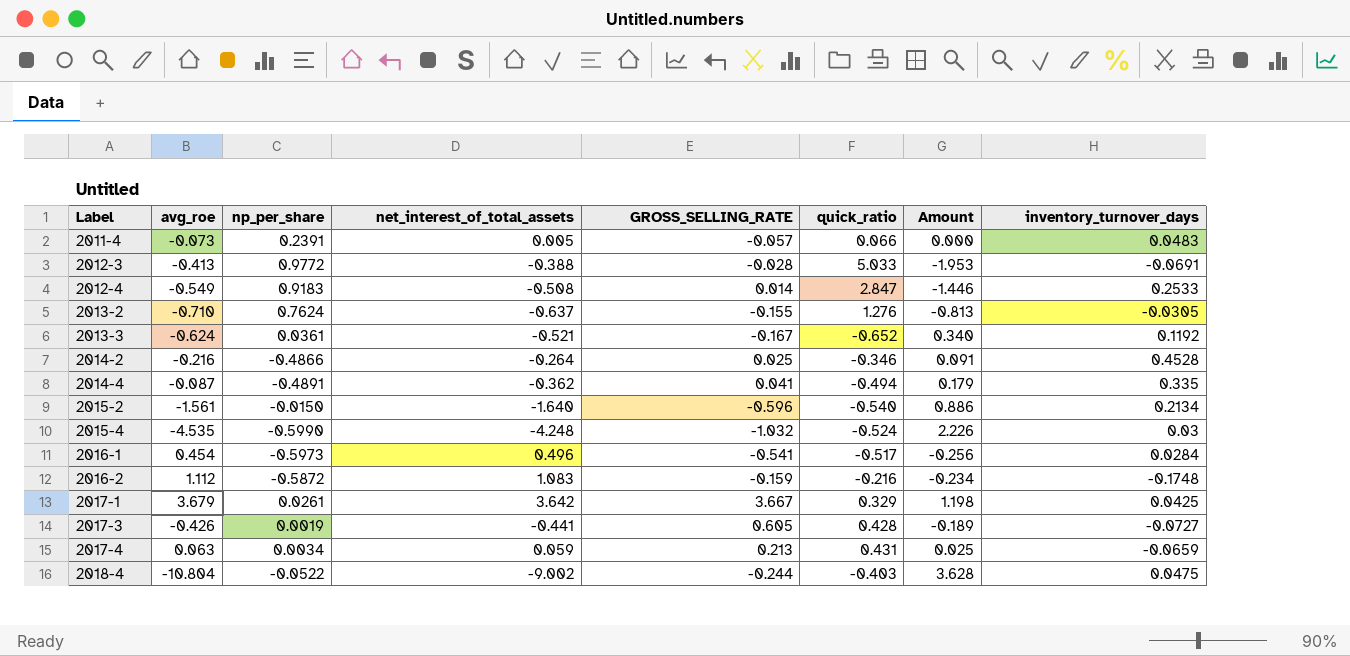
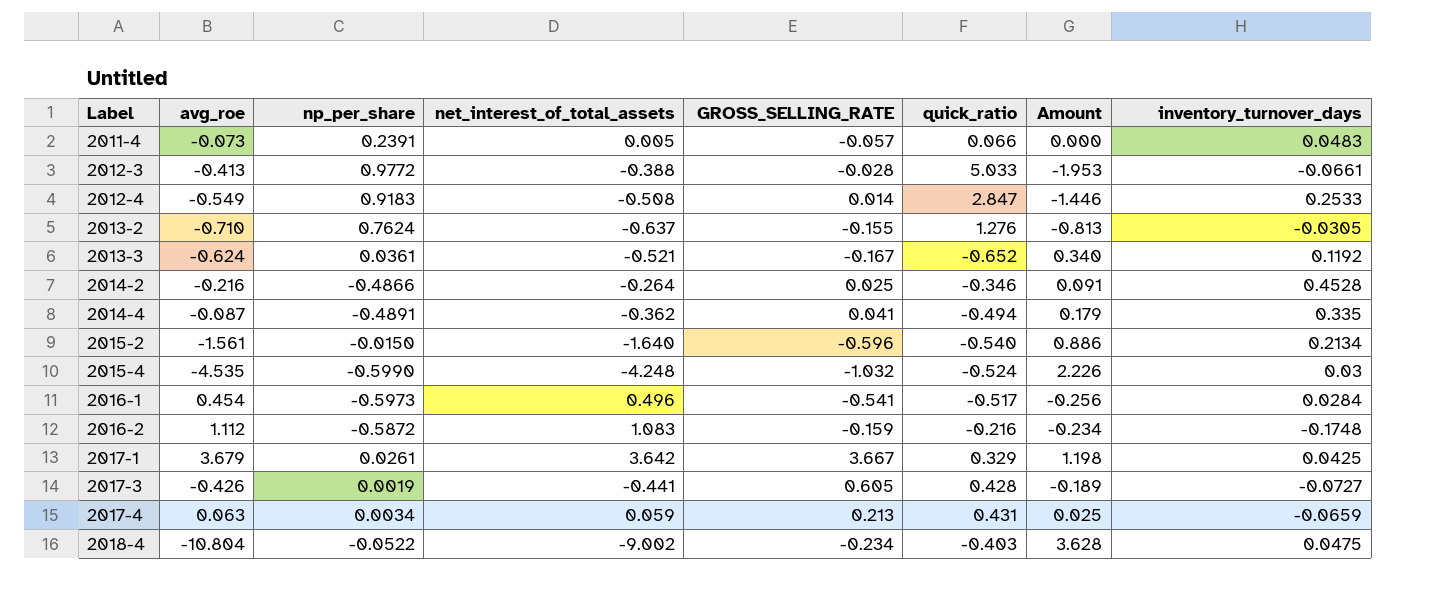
2012-3 | inventory_turnover_days: -0.0691 -> -0.0661
2018-4 | GROSS_SELLING_RATE: -0.244 -> -0.234

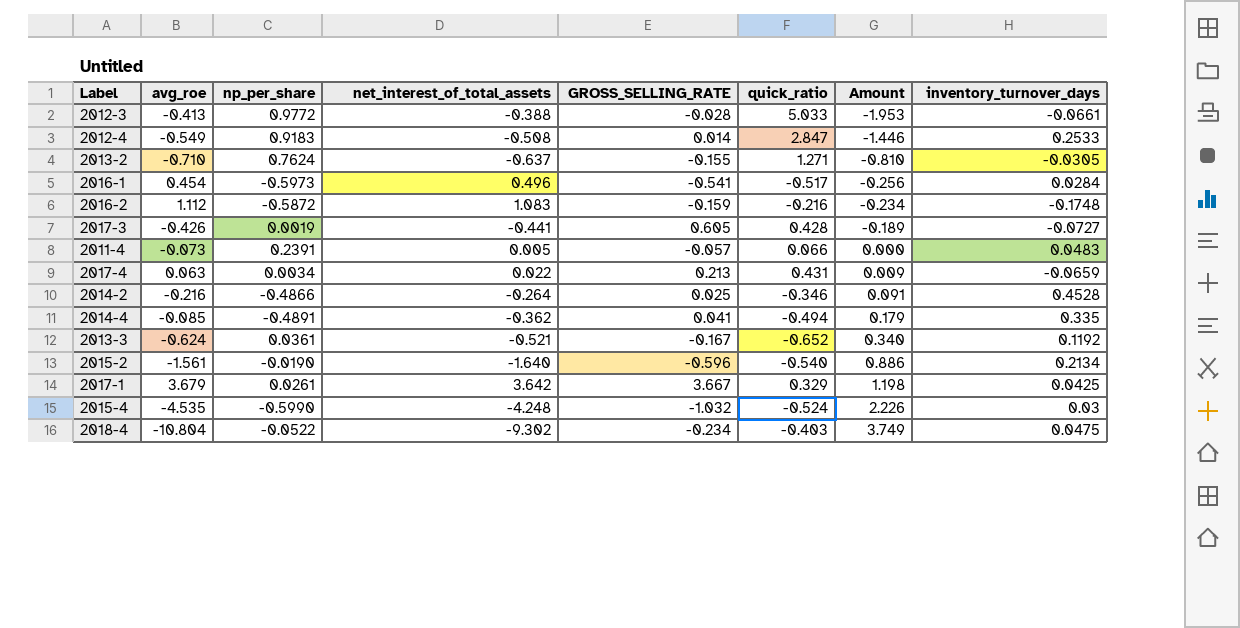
row order: Label ascending -> Amount ascending
2013-2 | quick_ratio: 1.276 -> 1.271
2013-2 | Amount: -0.813 -> -0.810
2017-4 | net_interest_of_total_assets: 0.059 -> 0.022
2017-4 | Amount: 0.025 -> 0.009
2014-4 | avg_roe: -0.087 -> -0.085
2015-2 | np_per_share: -0.0150 -> -0.0190
2018-4 | net_interest_of_total_assets: -9.002 -> -9.302
2018-4 | Amount: 3.628 -> 3.749

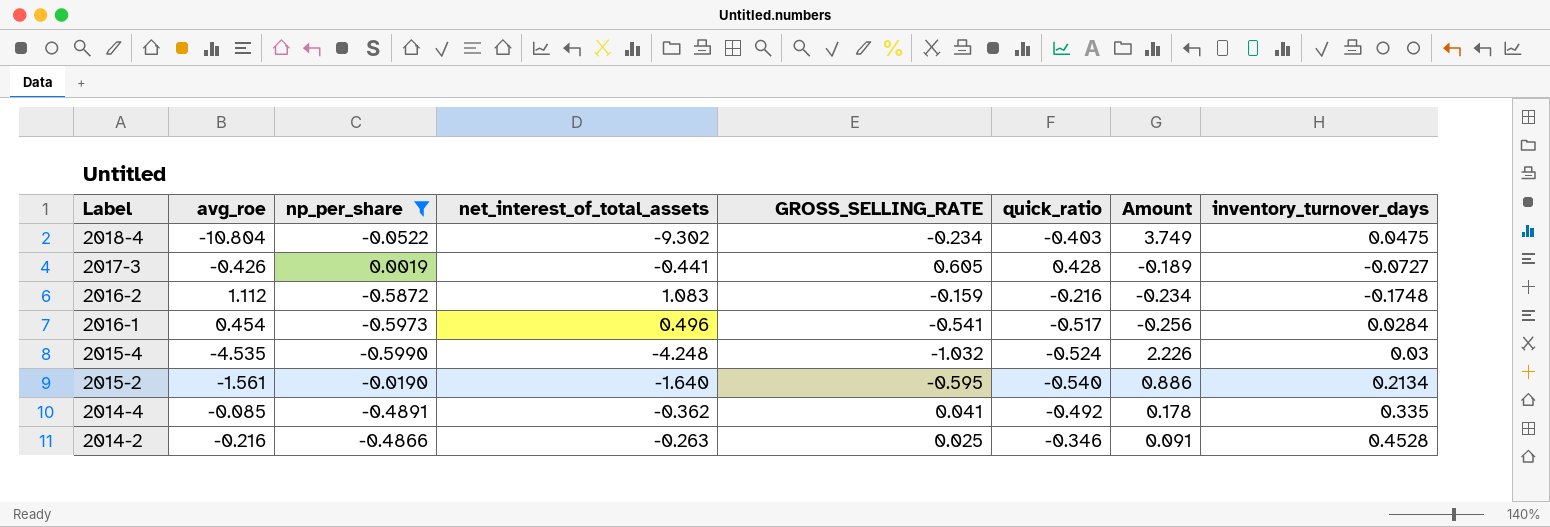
filter: none -> np_per_share <= 0.0019
row order: Amount ascending -> Label descending
2015-2 | GROSS_SELLING_RATE: -0.596 -> -0.595
2014-4 | quick_ratio: -0.494 -> -0.492
2014-4 | Amount: 0.179 -> 0.178
2014-2 | net_interest_of_total_assets: -0.264 -> -0.263

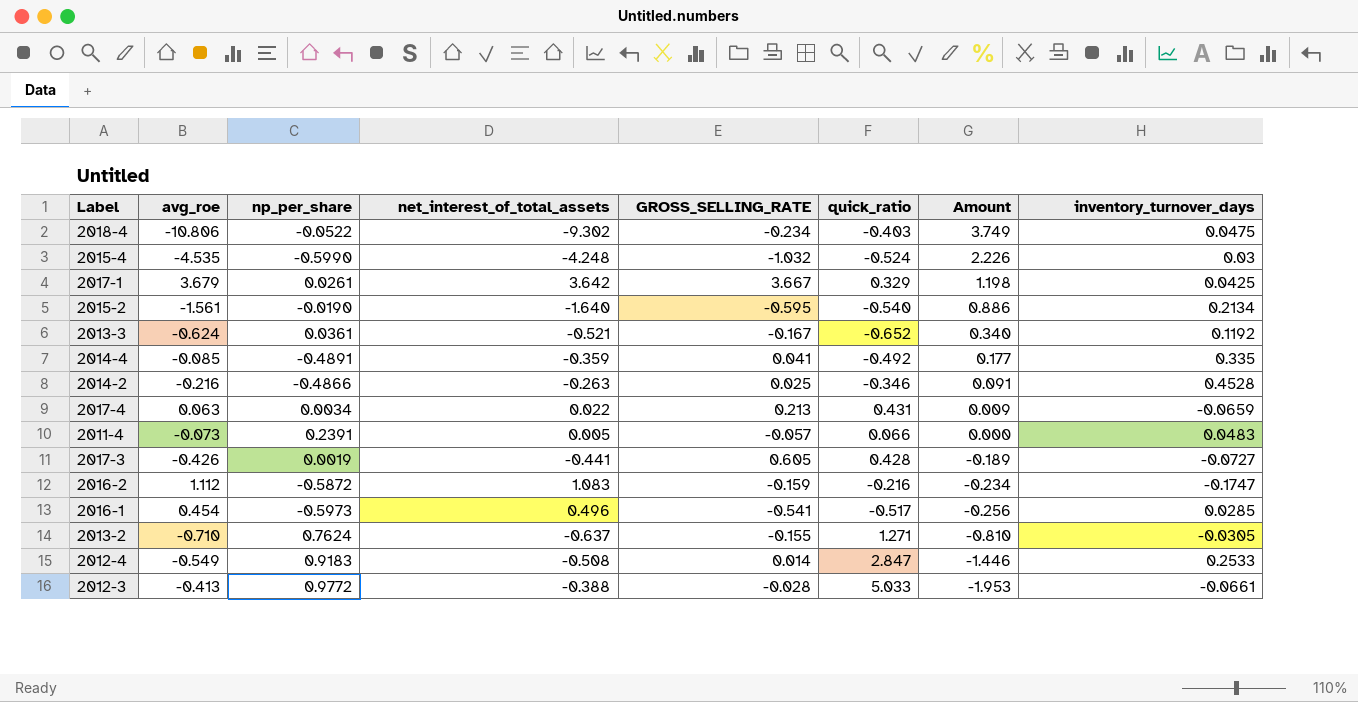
filter: np_per_share <= 0.0019 -> none
row order: Label descending -> Amount descending
2018-4 | avg_roe: -10.804 -> -10.806
2014-4 | net_interest_of_total_assets: -0.362 -> -0.359
2014-4 | Amount: 0.178 -> 0.177
2016-2 | inventory_turnover_days: -0.1748 -> -0.1747
2016-1 | inventory_turnover_days: 0.0284 -> 0.0285

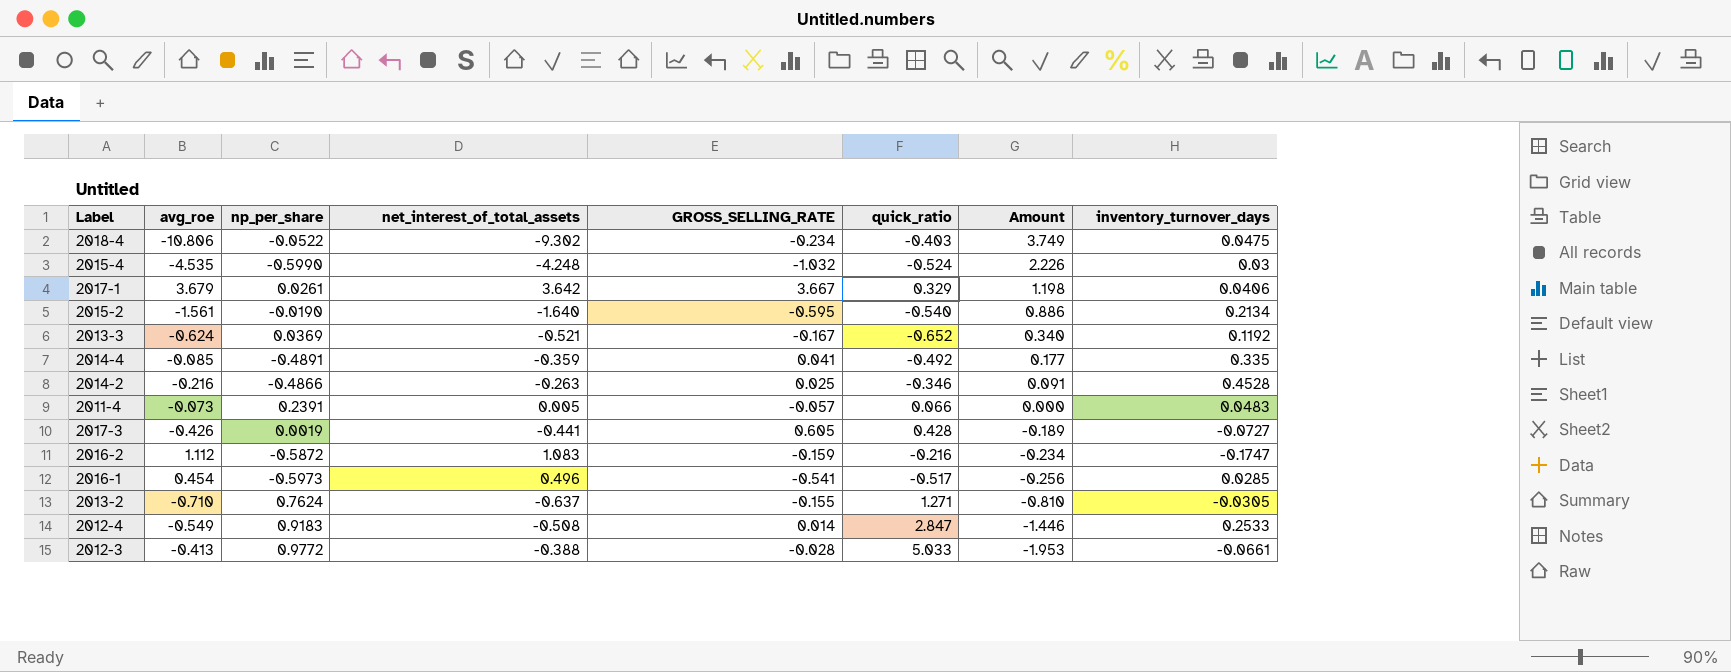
row 2017-4: 0.063 | 0.0034 | 0.022 | 0.213 | 0.431 | 0.009 | -0.0659 -> none
2017-1 | inventory_turnover_days: 0.0425 -> 0.0406
2013-3 | np_per_share: 0.0361 -> 0.0369

